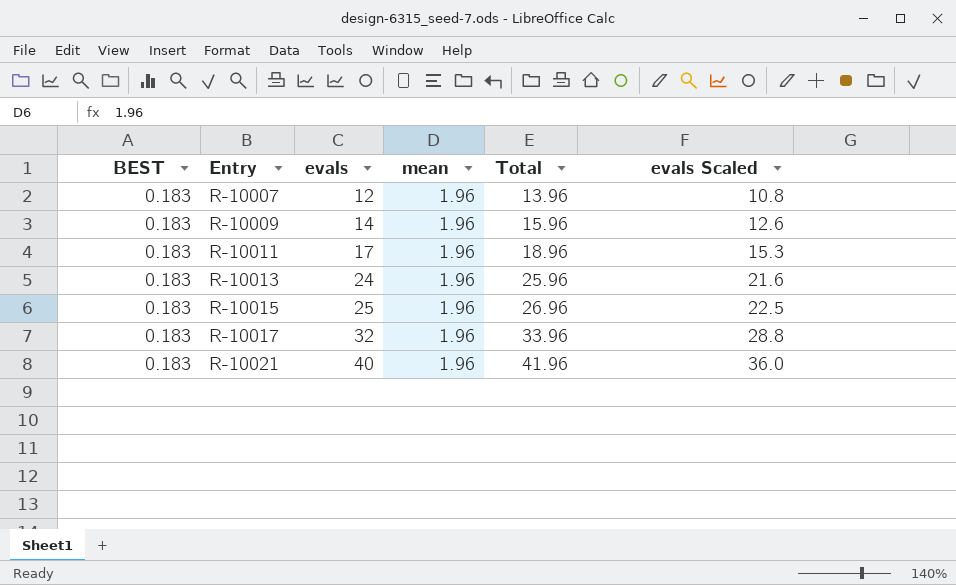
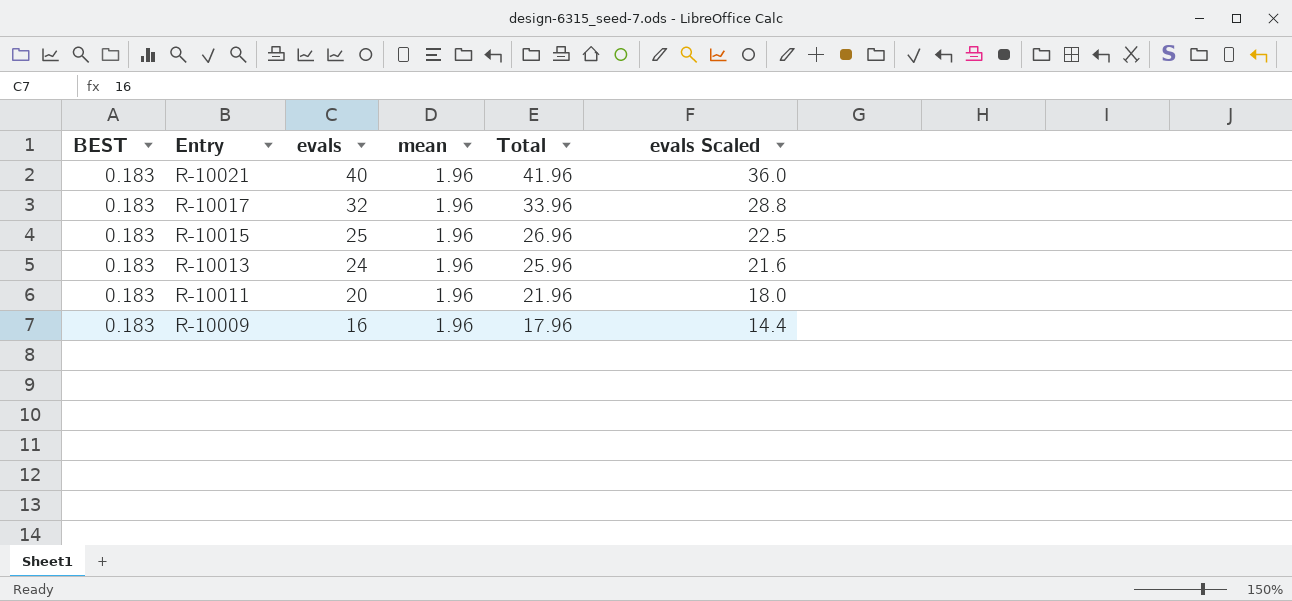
row order: Entry ascending -> Entry descending
row R-10007: 0.183 | 12 | 1.96 | 13.96 | 10.8 -> none
R-10011 | evals: 17 -> 20
R-10011 | Total: 18.96 -> 21.96
R-10011 | evals Scaled: 15.3 -> 18.0
R-10009 | evals: 14 -> 16
R-10009 | Total: 15.96 -> 17.96
R-10009 | evals Scaled: 12.6 -> 14.4

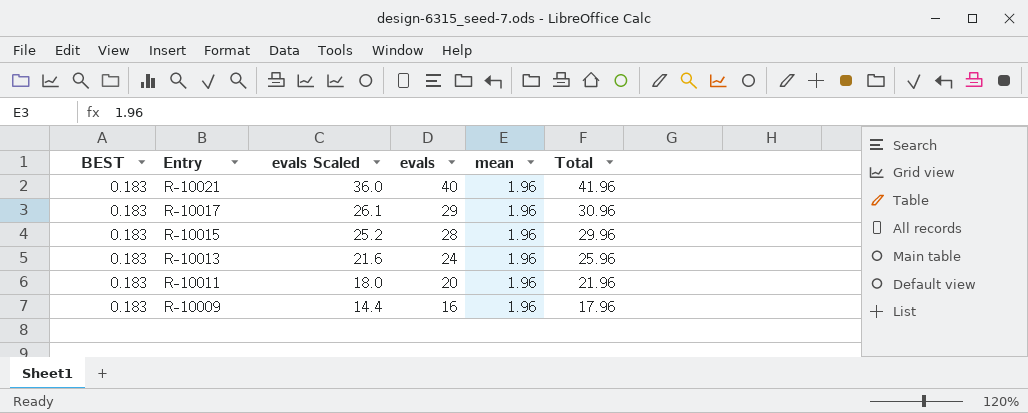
column evals Scaled | position: 6 -> 3
R-10017 | evals Scaled: 28.8 -> 26.1
R-10017 | evals: 32 -> 29
R-10017 | Total: 33.96 -> 30.96
R-10015 | evals Scaled: 22.5 -> 25.2
R-10015 | evals: 25 -> 28
R-10015 | Total: 26.96 -> 29.96

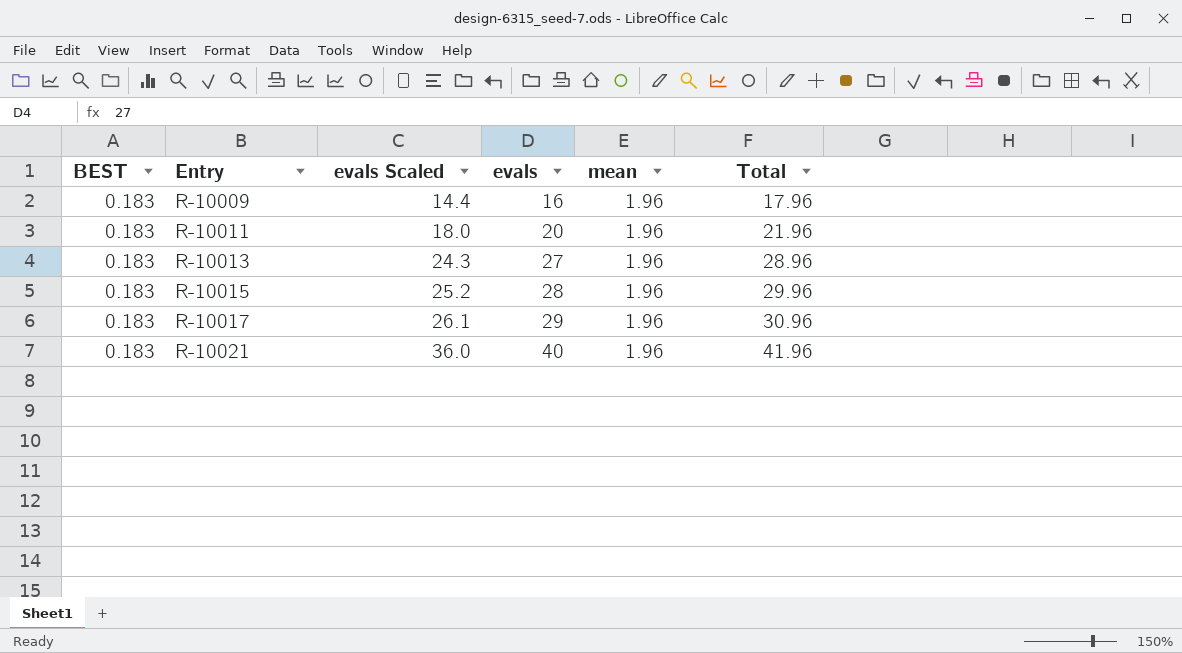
row order: Entry descending -> Entry ascending
R-10013 | evals Scaled: 21.6 -> 24.3
R-10013 | evals: 24 -> 27
R-10013 | Total: 25.96 -> 28.96

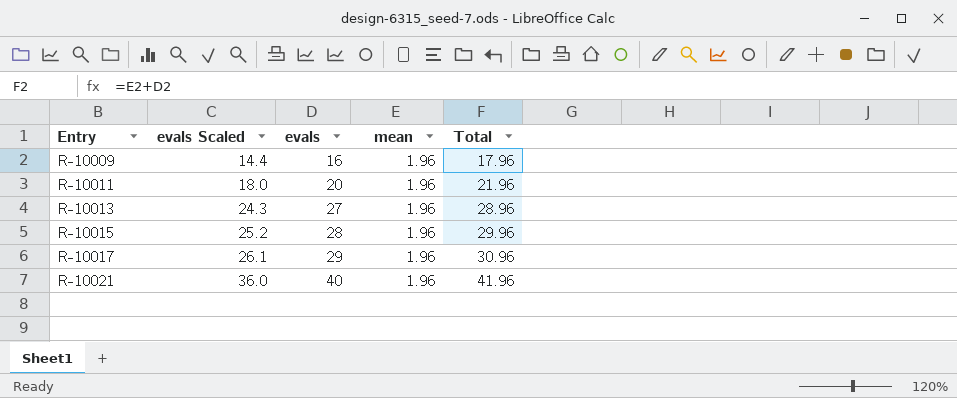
column BEST | position: 1 -> none

